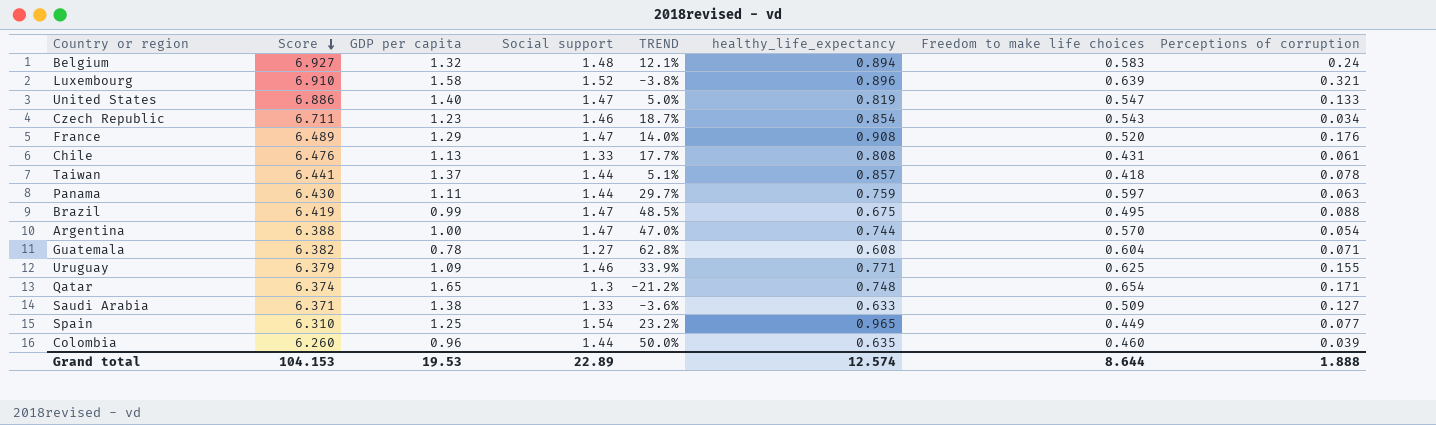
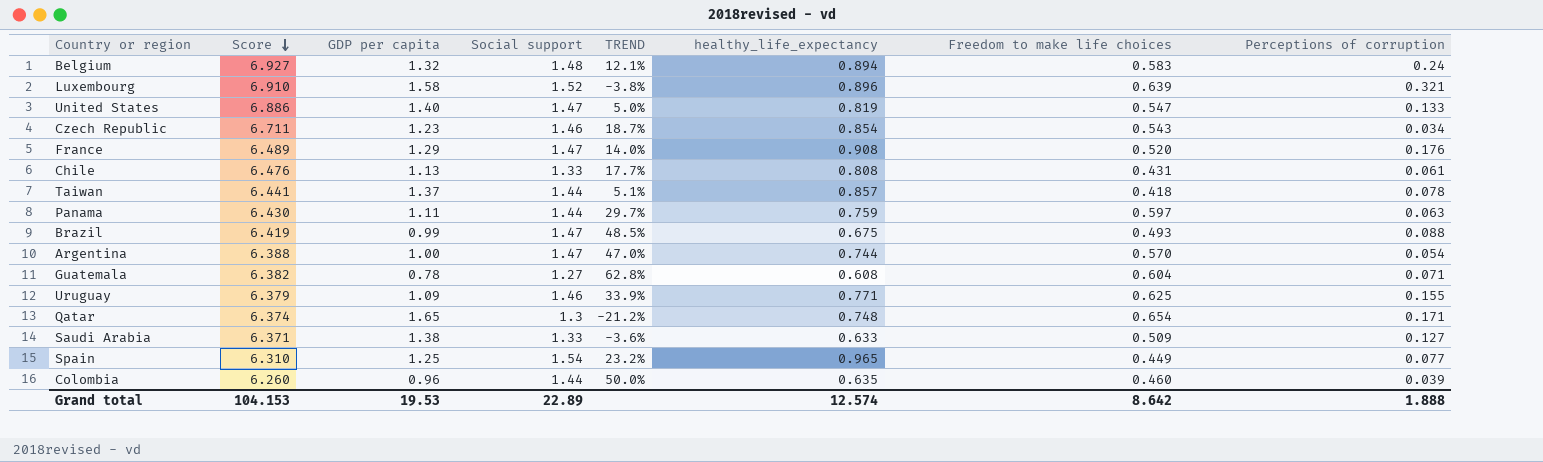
Brazil | Freedom to make life choices: 0.495 -> 0.493
Grand total | Freedom to make life choices: 8.644 -> 8.642

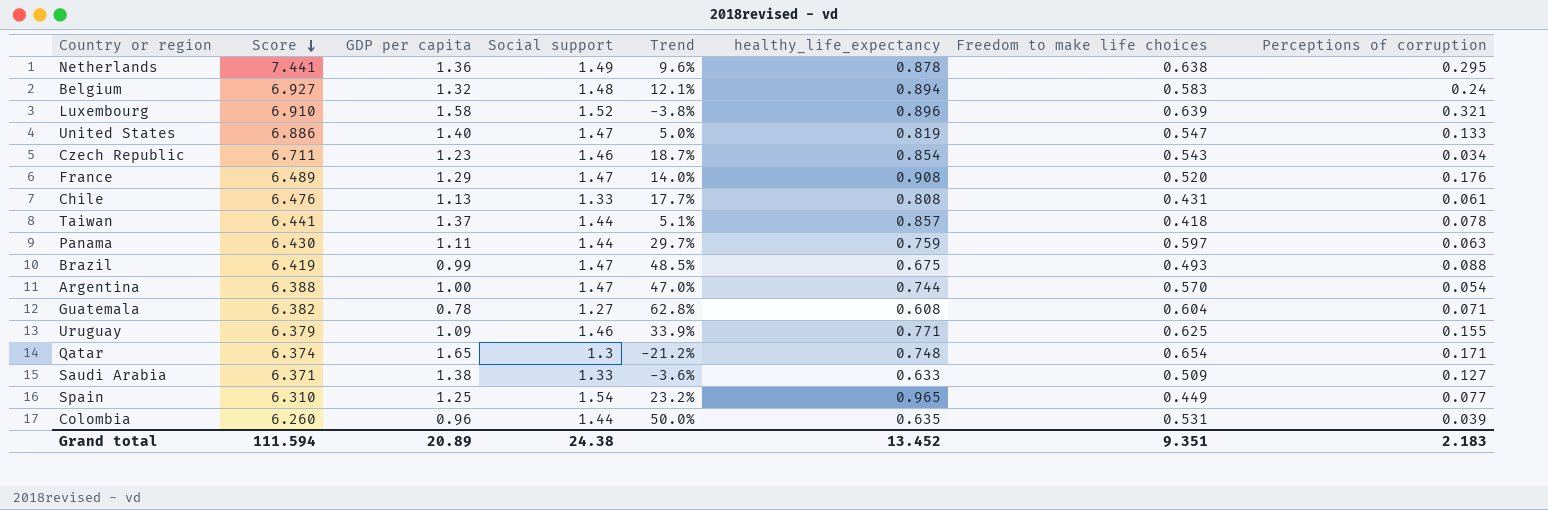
column name: TREND -> Trend
row Netherlands: none -> 7.441 | 1.36 | 1.49 | 9.6% | 0.878 | 0.638 | 0.295
Colombia | Freedom to make life choices: 0.460 -> 0.531
Grand total | Score: 104.153 -> 111.594
Grand total | GDP per capita: 19.53 -> 20.89
Grand total | Social support: 22.89 -> 24.38
Grand total | healthy_life_expectancy: 12.574 -> 13.452
Grand total | Freedom to make life choices: 8.642 -> 9.351
Grand total | Perceptions of corruption: 1.888 -> 2.183

